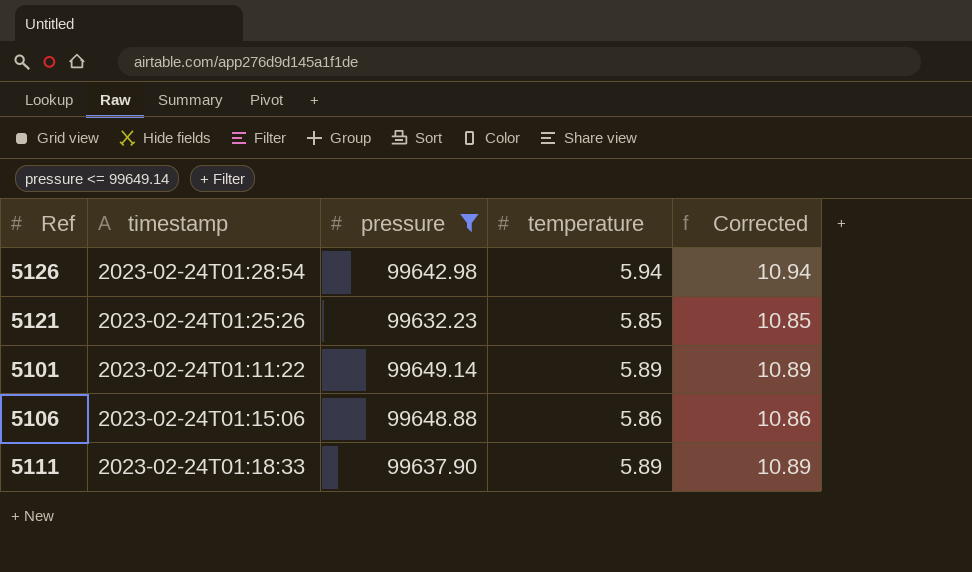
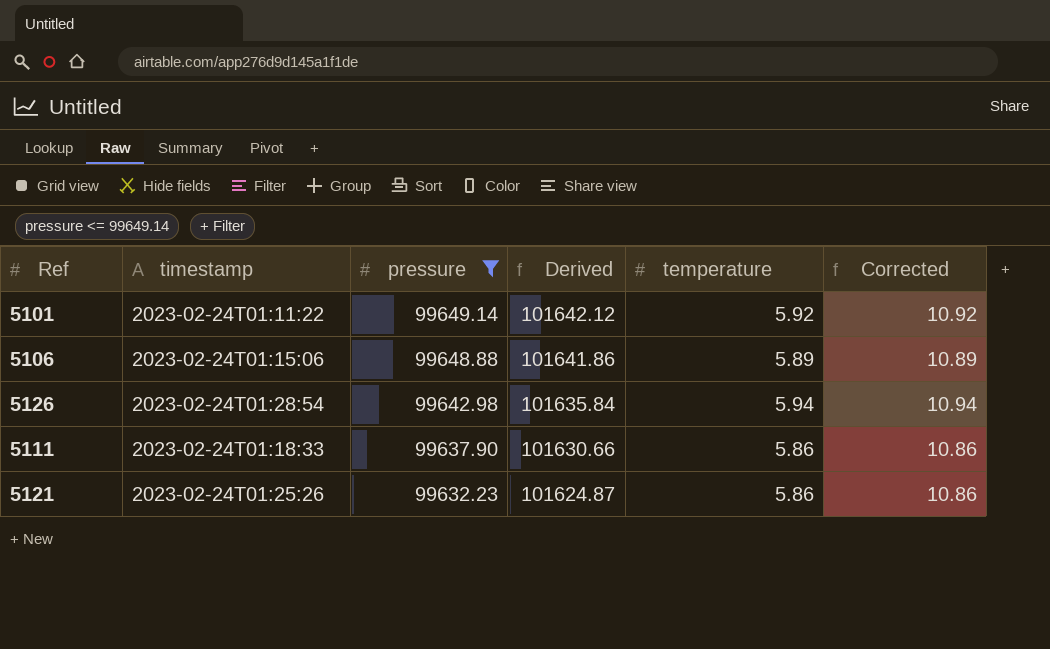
row order: none -> pressure descending
column Derived | formula: none -> [pressure] * 1.02
5101 | temperature: 5.89 -> 5.92
5101 | Corrected: 10.89 -> 10.92
5106 | temperature: 5.86 -> 5.89
5106 | Corrected: 10.86 -> 10.89
5111 | temperature: 5.89 -> 5.86
5111 | Corrected: 10.89 -> 10.86
5121 | temperature: 5.85 -> 5.86
5121 | Corrected: 10.85 -> 10.86

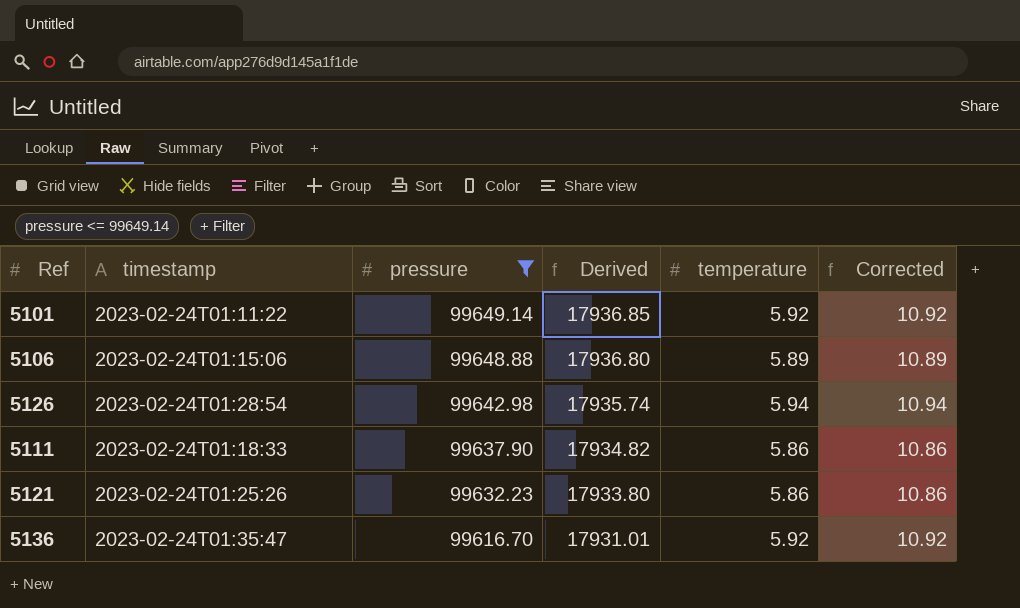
column Derived | formula: [pressure] * 1.02 -> [pressure] * 0.18
row 5136: none -> 2023-02-24T01:35:47 | 99616.70 | 17931.01 | 5.92 | 10.92

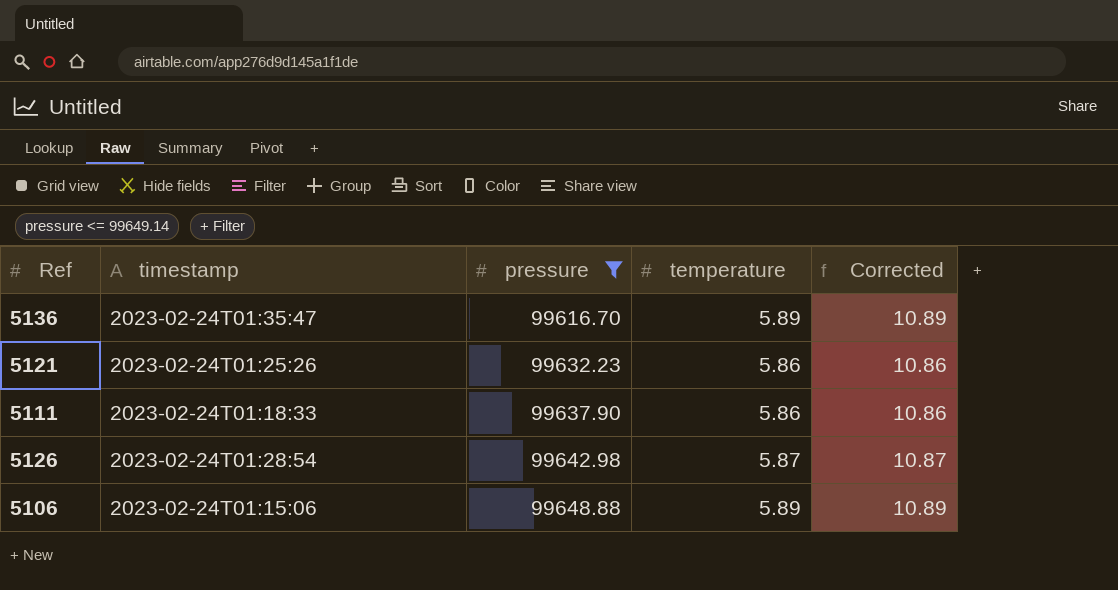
row order: pressure descending -> pressure ascending
column Derived | formula: [pressure] * 0.18 -> none
row 5101: 2023-02-24T01:11:22 | 99649.14 | 17936.85 | 5.92 | 10.92 -> none
5136 | temperature: 5.92 -> 5.89
5136 | Corrected: 10.92 -> 10.89
5126 | temperature: 5.94 -> 5.87
5126 | Corrected: 10.94 -> 10.87

